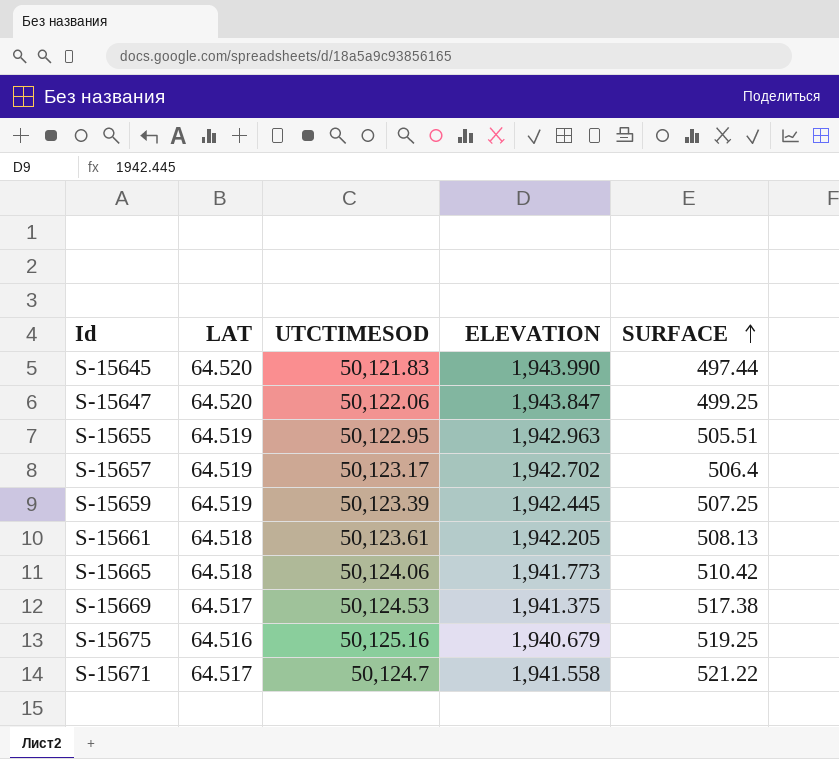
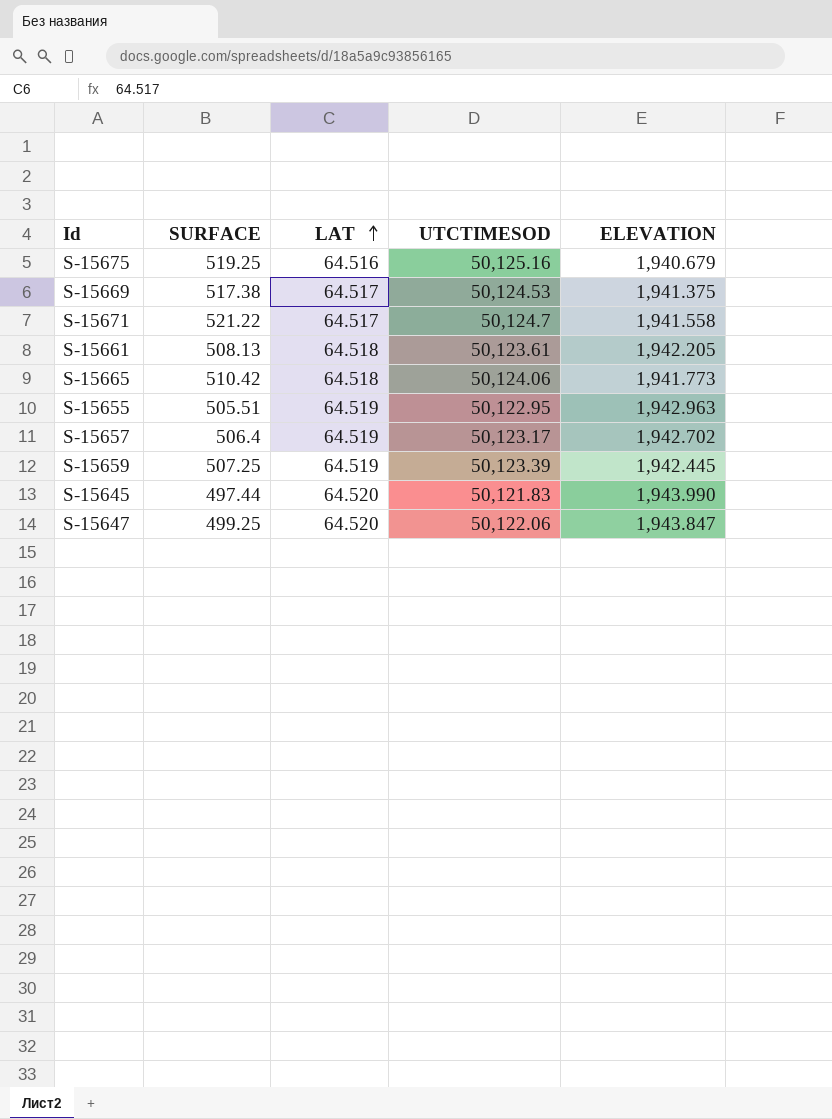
row order: SURFACE ascending -> LAT ascending
column SURFACE | position: 5 -> 2

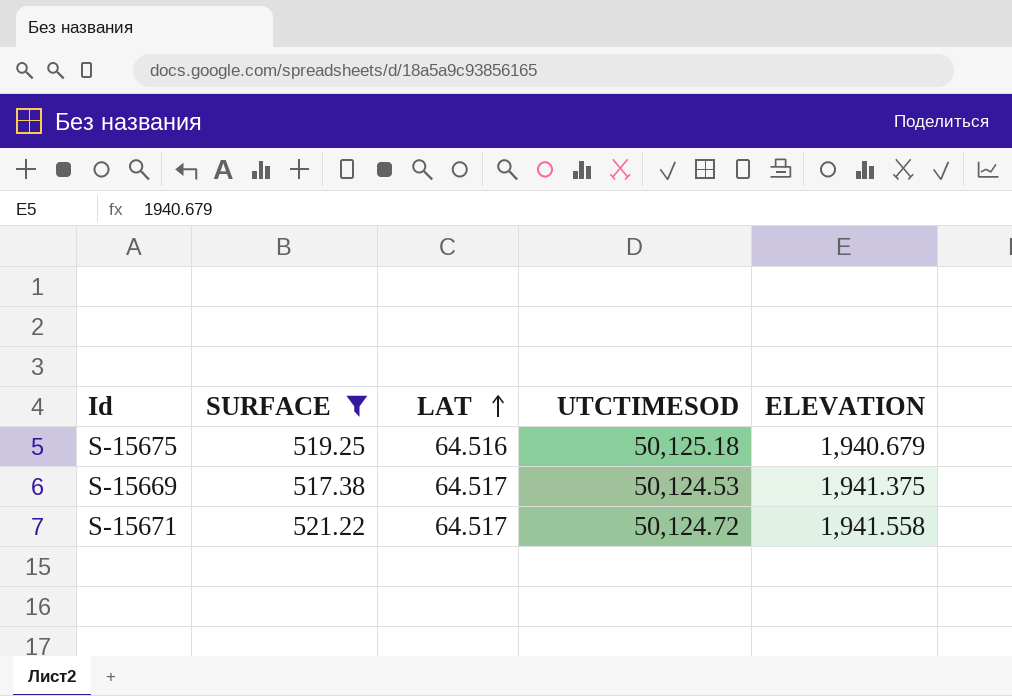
filter: none -> SURFACE >= 517.38
S-15675 | UTCTIMESOD: 50,125.16 -> 50,125.18
S-15671 | UTCTIMESOD: 50,124.7 -> 50,124.72

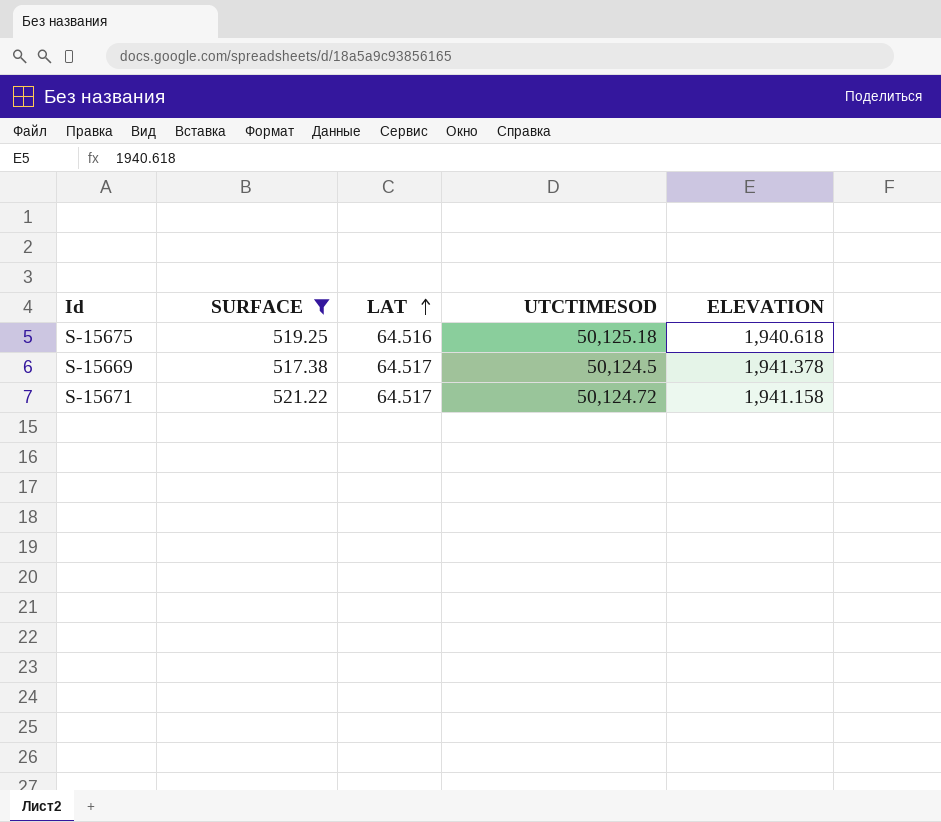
S-15675 | ELEVATION: 1,940.679 -> 1,940.618
S-15669 | UTCTIMESOD: 50,124.53 -> 50,124.5
S-15669 | ELEVATION: 1,941.375 -> 1,941.378
S-15671 | ELEVATION: 1,941.558 -> 1,941.158

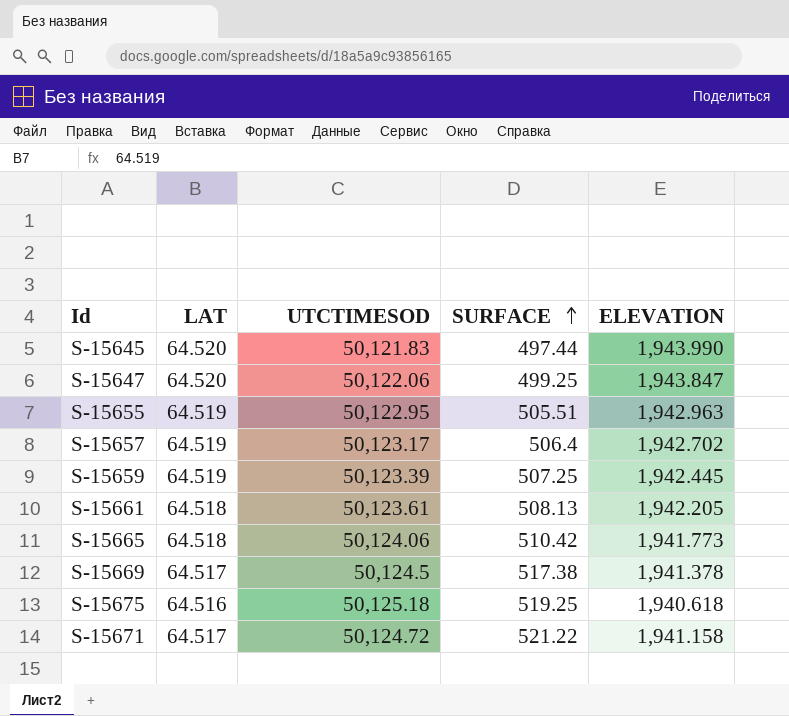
filter: SURFACE >= 517.38 -> none
row order: LAT ascending -> SURFACE ascending
column SURFACE | position: 2 -> 4

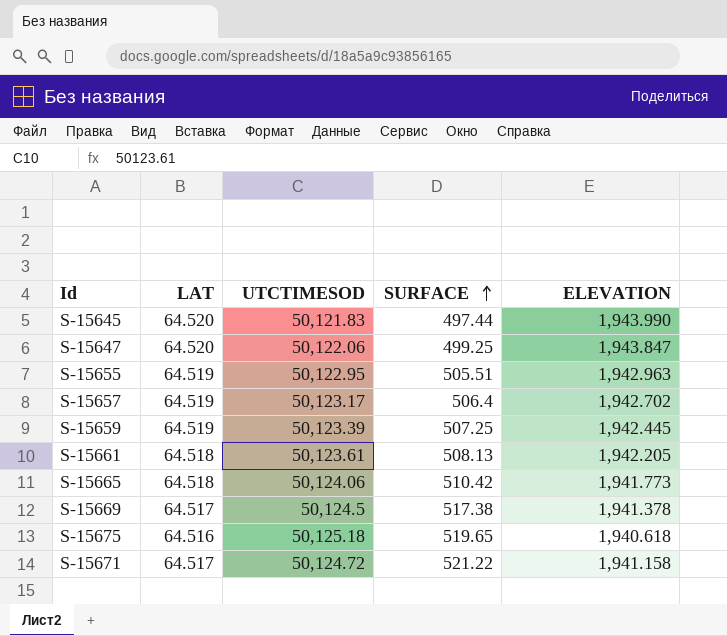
S-15675 | SURFACE: 519.25 -> 519.65

